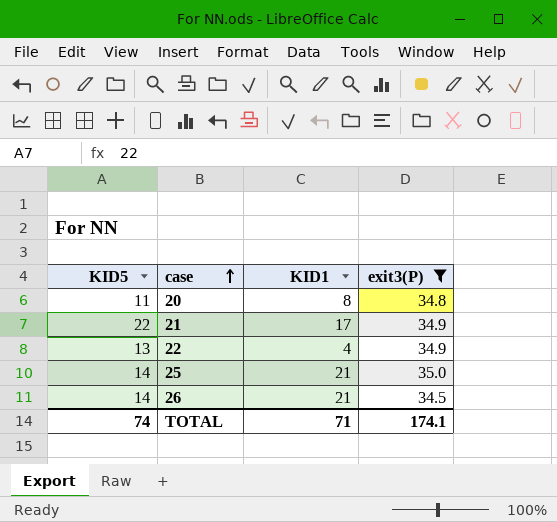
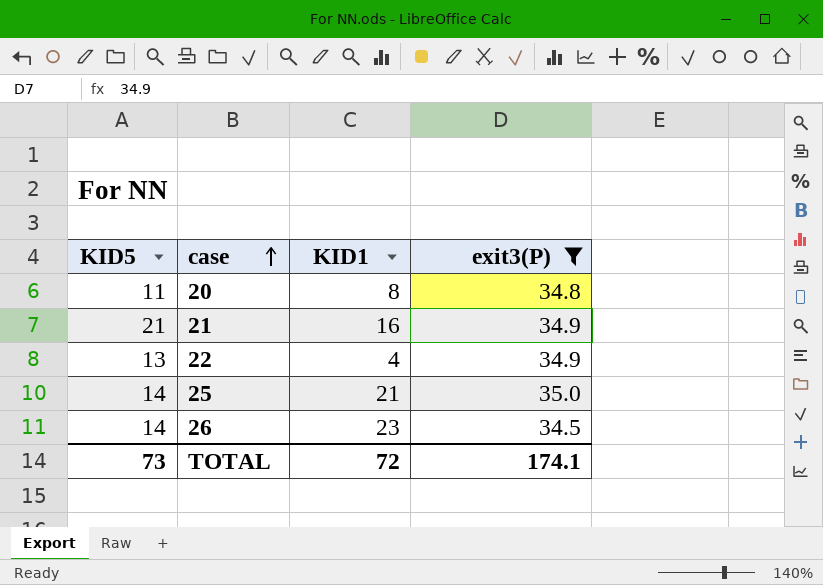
21 | KID5: 22 -> 21
21 | KID1: 17 -> 16
26 | KID1: 21 -> 23
TOTAL | KID5: 74 -> 73
TOTAL | KID1: 71 -> 72

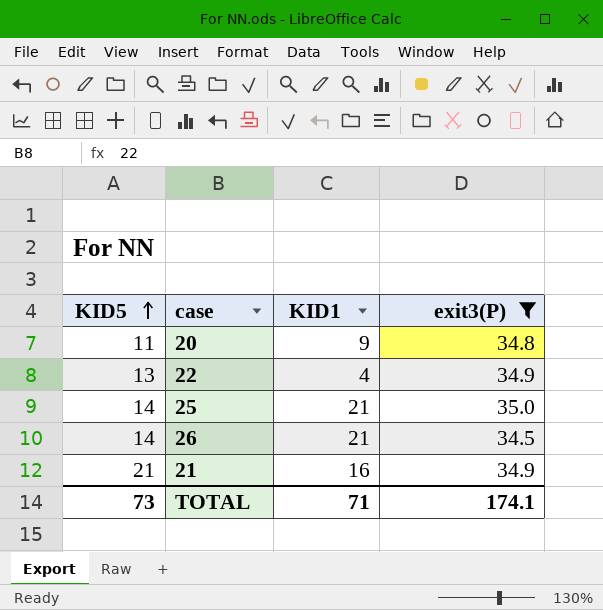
row order: case ascending -> KID5 ascending
20 | KID1: 8 -> 9
26 | KID1: 23 -> 21
TOTAL | KID1: 72 -> 71

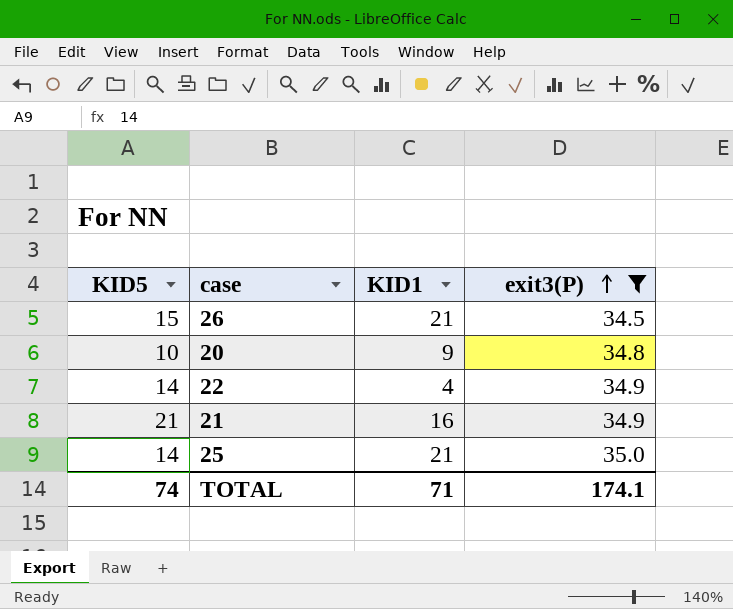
row order: KID5 ascending -> exit3(P) ascending
26 | KID5: 14 -> 15
20 | KID5: 11 -> 10
22 | KID5: 13 -> 14
TOTAL | KID5: 73 -> 74

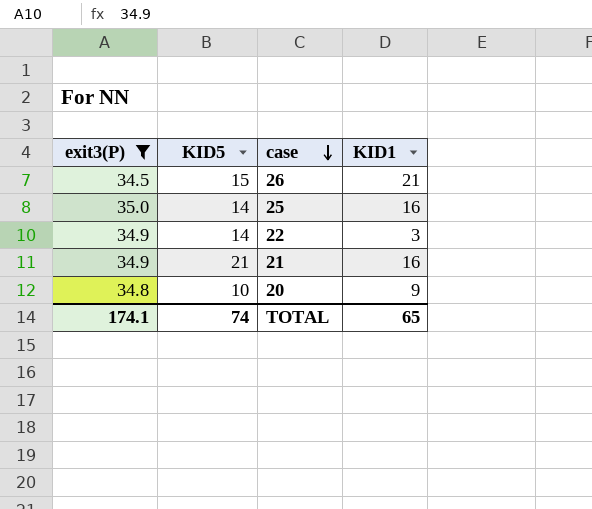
row order: exit3(P) ascending -> case descending
column exit3(P) | position: 4 -> 1
25 | KID1: 21 -> 16
22 | KID1: 4 -> 3
TOTAL | KID1: 71 -> 65

